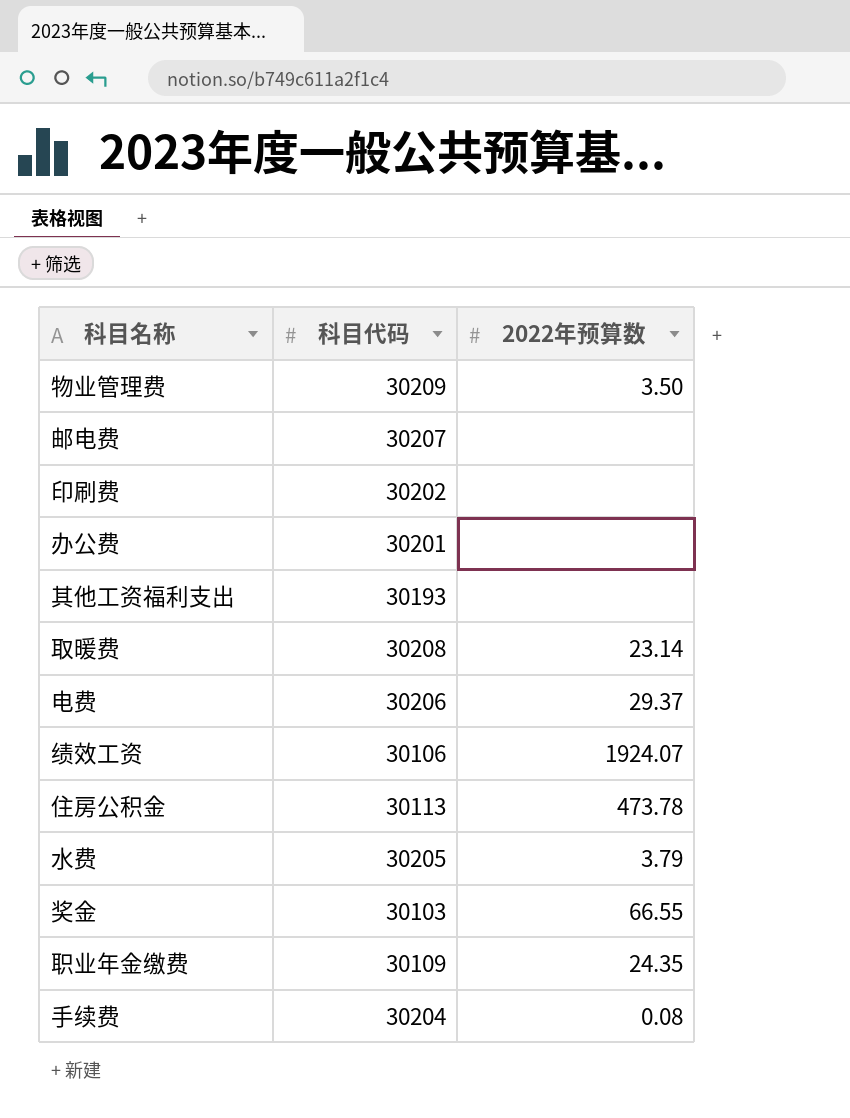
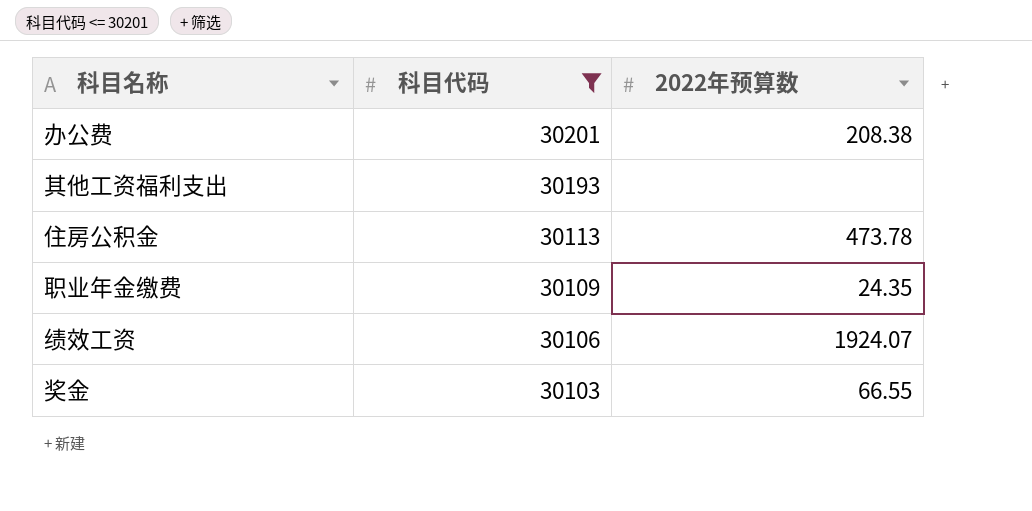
filter: none -> 科目代码 <= 30201
row order: none -> 科目代码 descending
办公费 | 2022年预算数: none -> 208.38

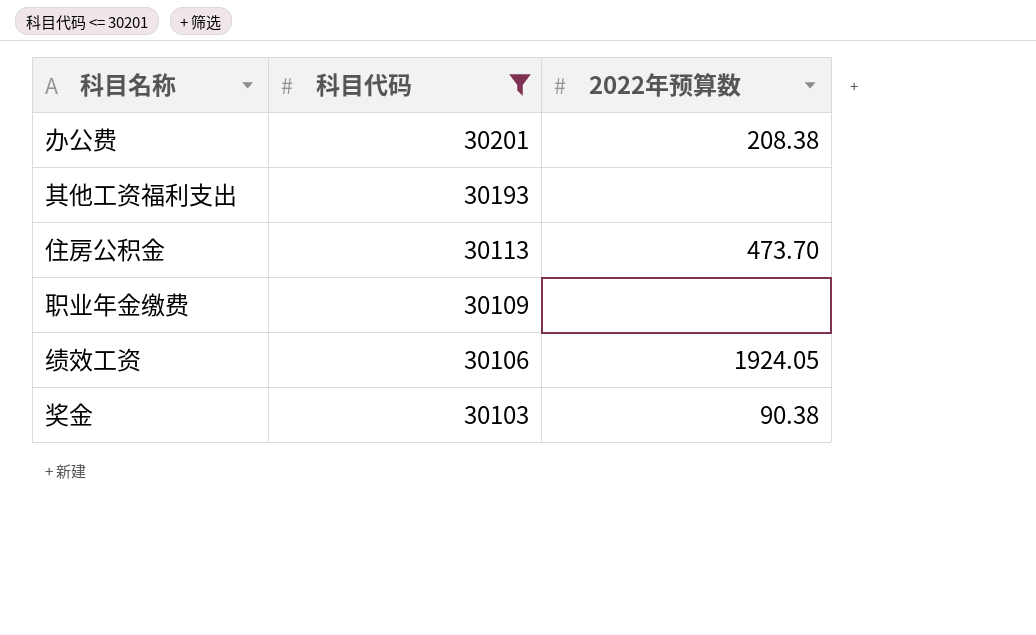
住房公积金 | 2022年预算数: 473.78 -> 473.70
职业年金缴费 | 2022年预算数: 24.35 -> none
绩效工资 | 2022年预算数: 1924.07 -> 1924.05
奖金 | 2022年预算数: 66.55 -> 90.38

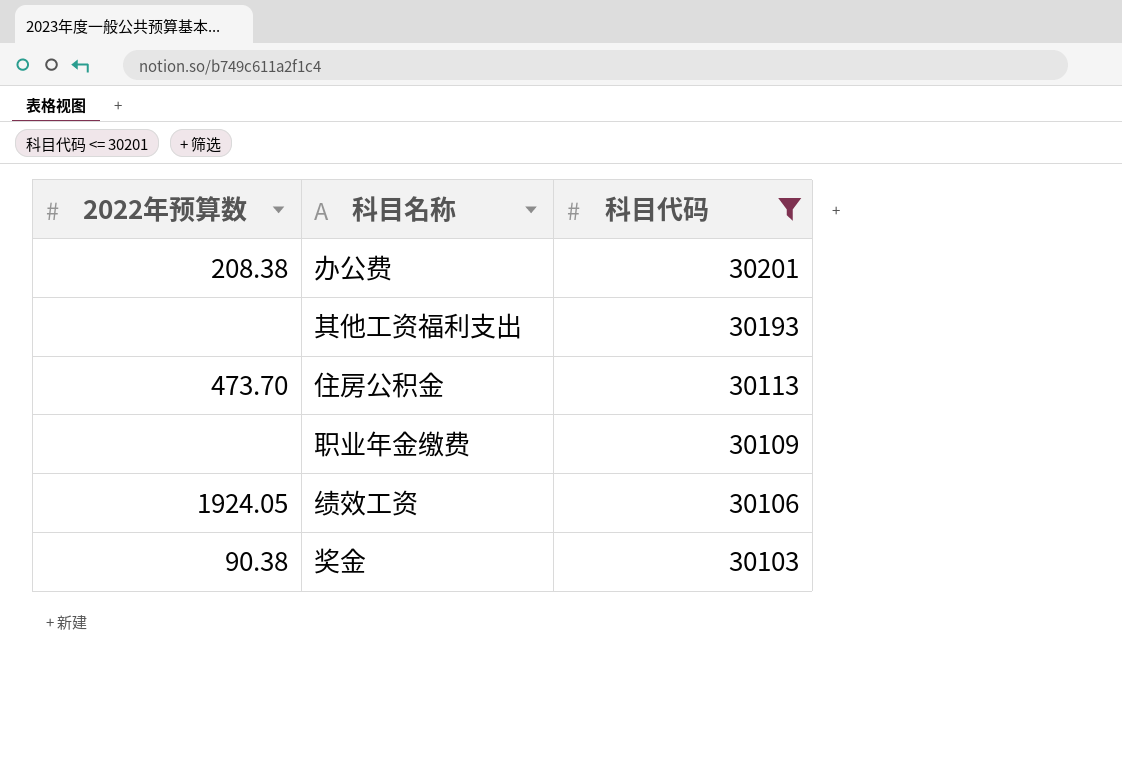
column 2022年预算数 | position: 3 -> 1

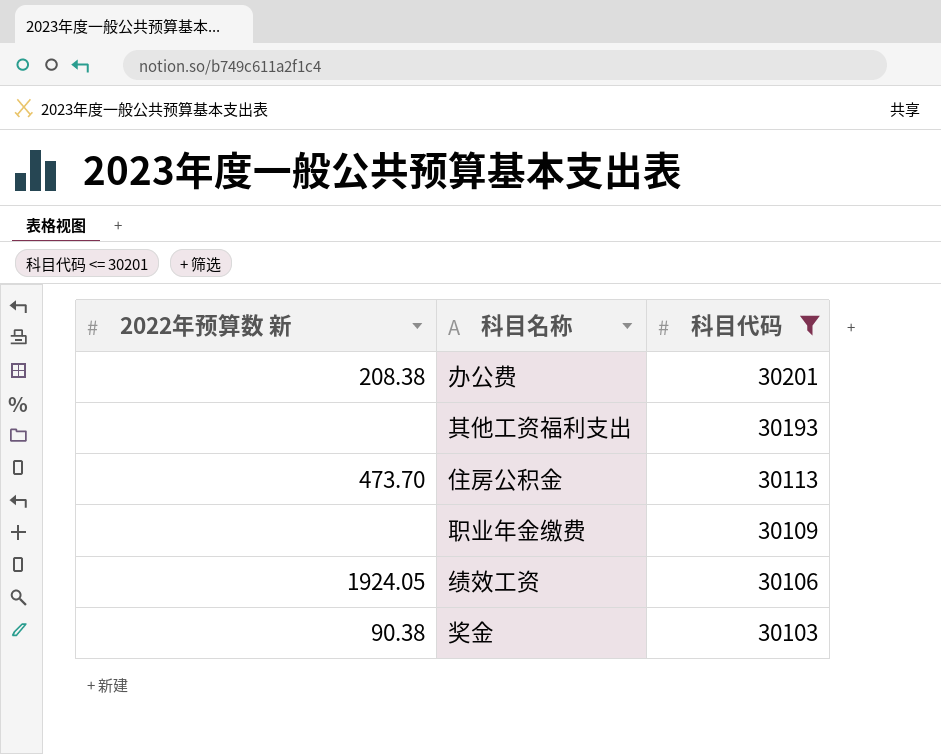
column name: 2022年预算数 -> 2022年预算数 新

